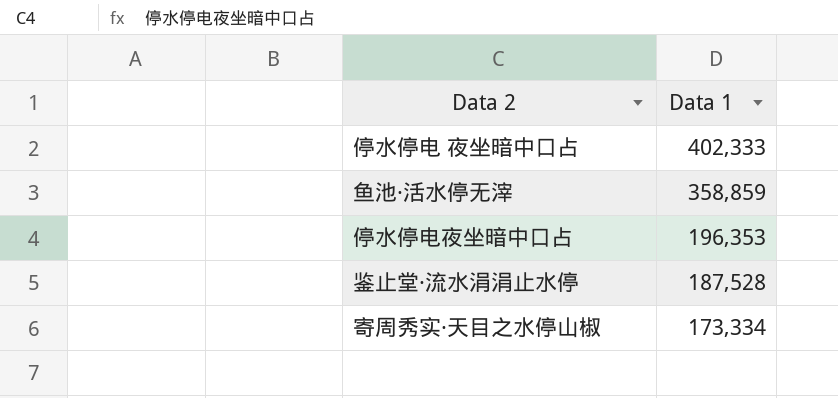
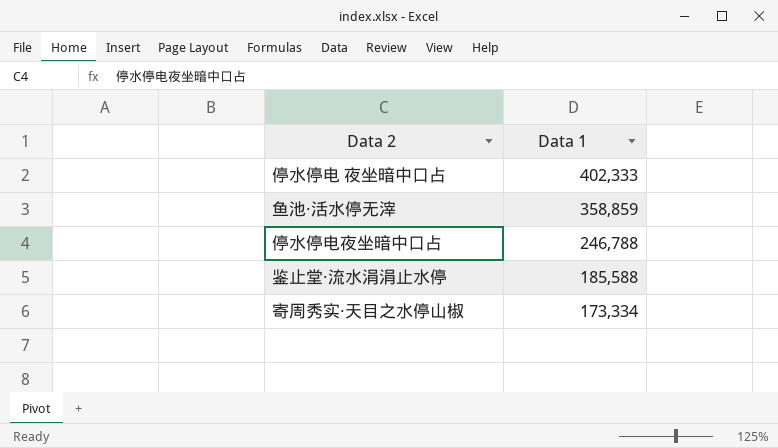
停水停电夜坐暗中口占 | Data 1: 196,353 -> 246,788
鉴止堂·流水涓涓止水停 | Data 1: 187,528 -> 185,588

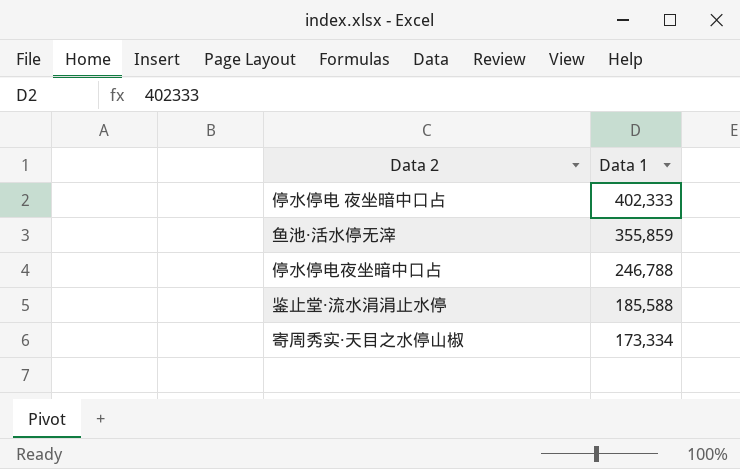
鱼池·活水停无滓 | Data 1: 358,859 -> 355,859

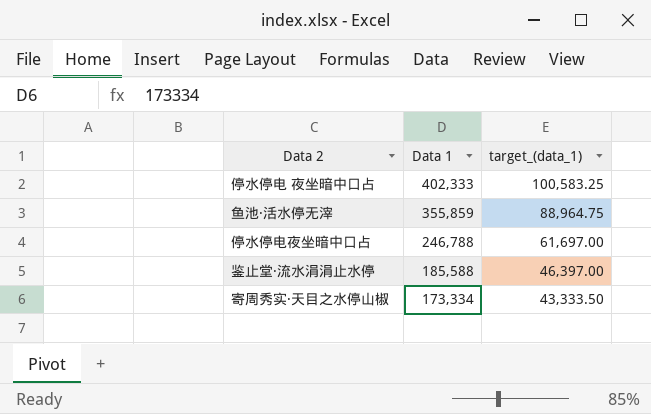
column target_(data_1) | formula: none -> [Data 1] * 0.25

